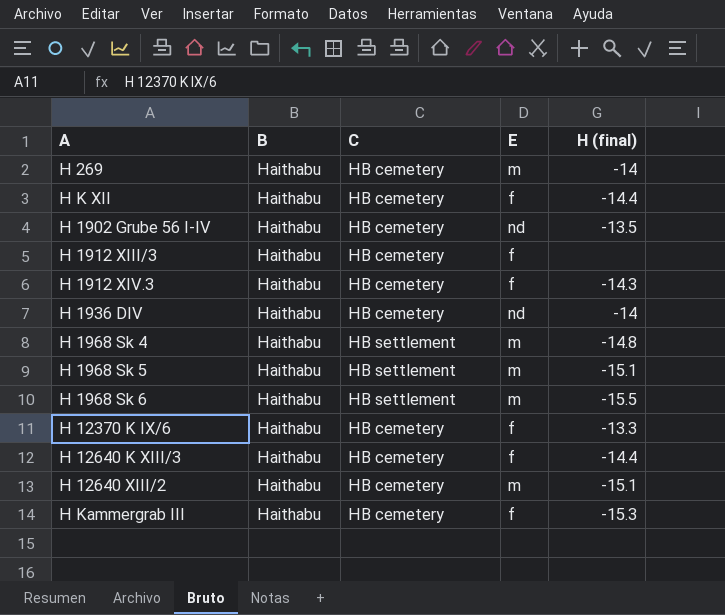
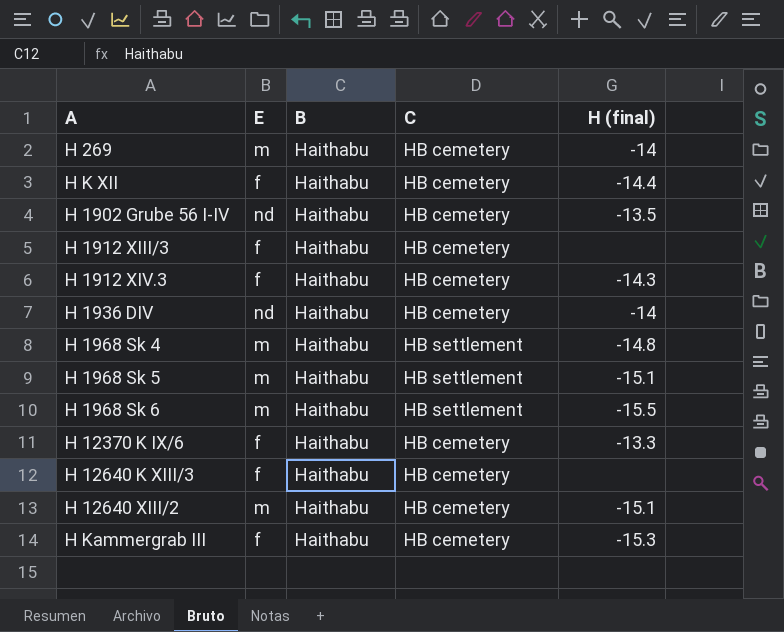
column E | position: 4 -> 2
H 12640 K XIII/3 | H (final): -14.4 -> none

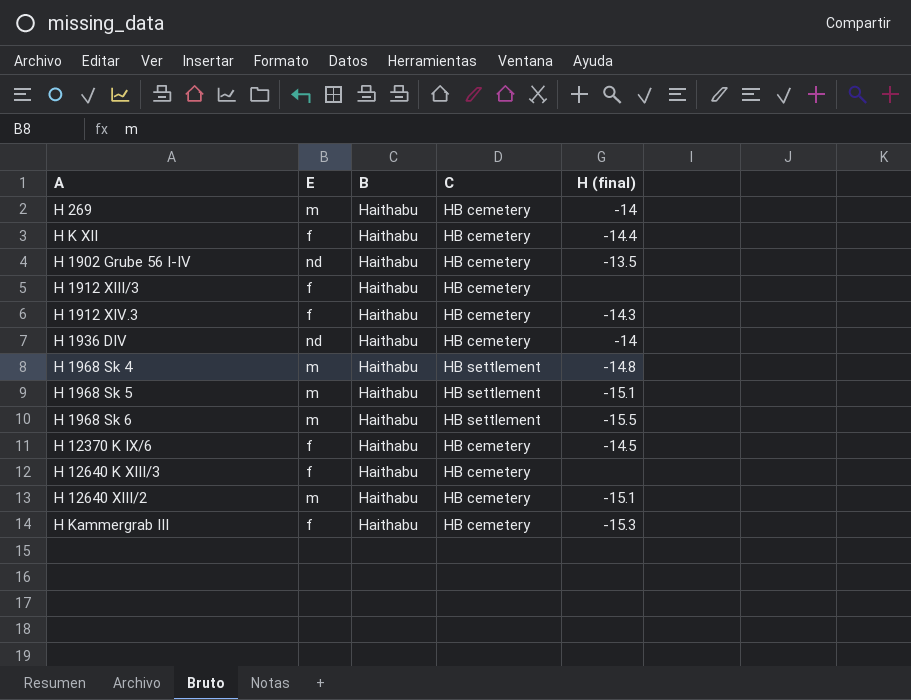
H 12370 K IX/6 | H (final): -13.3 -> -14.5

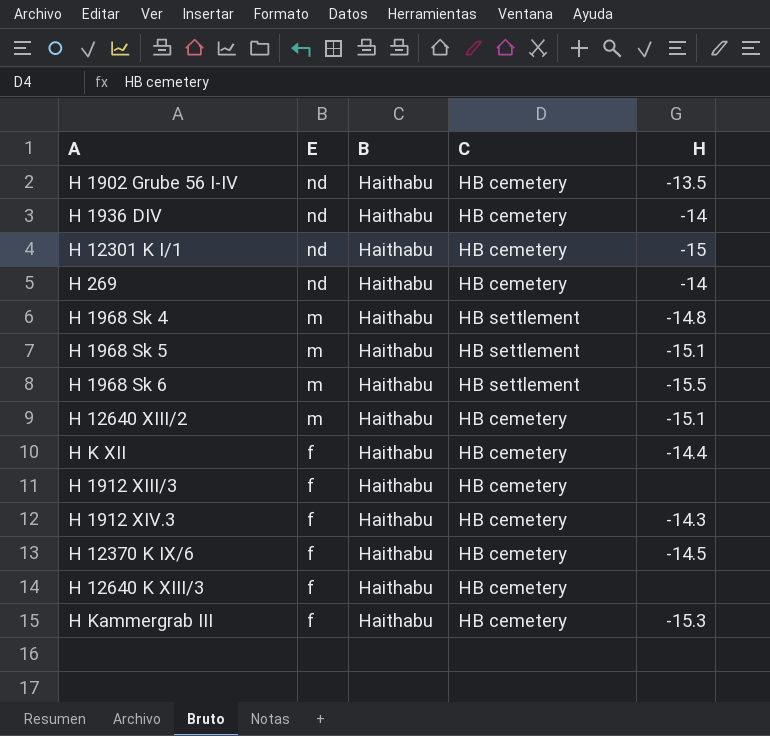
row order: none -> E descending
column name: H (final) -> H
row H 12301 K I/1: none -> nd | Haithabu | HB cemetery | -15
H 269 | E: m -> nd

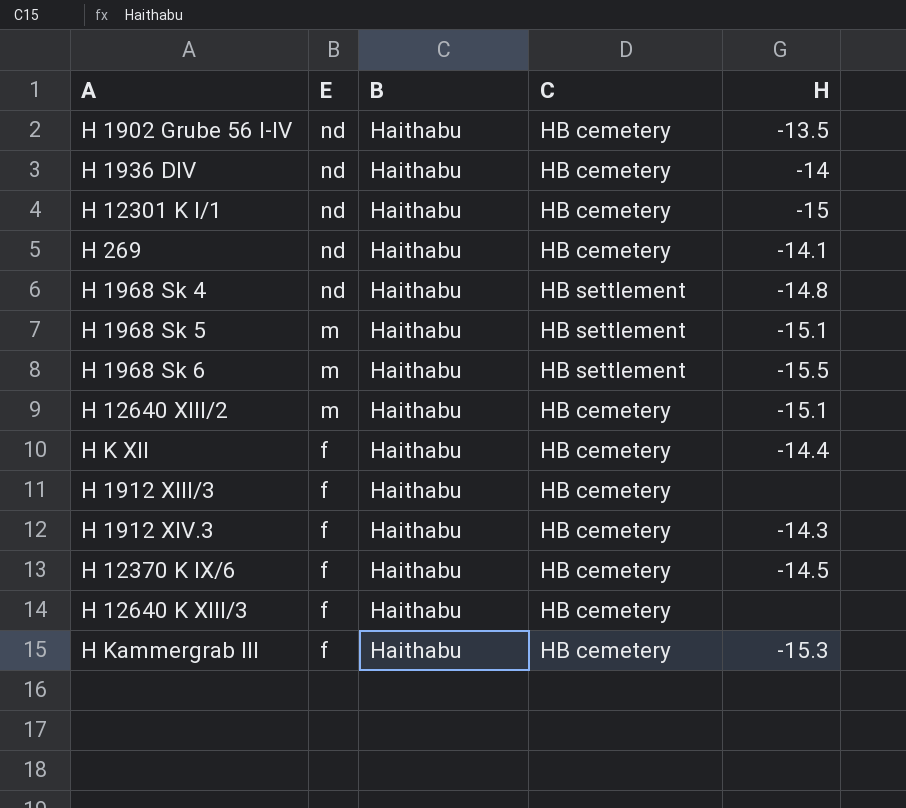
H 269 | H: -14 -> -14.1
H 1968 Sk 4 | E: m -> nd

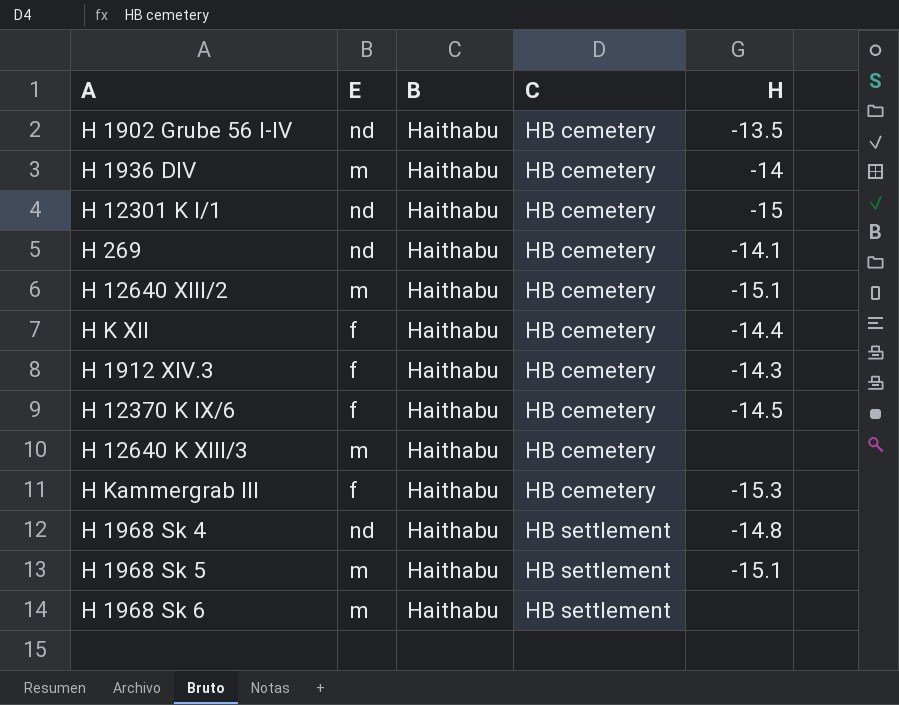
row order: E descending -> C ascending
row H 1912 XIII/3: f | Haithabu | HB cemetery | none -> none
H 1936 DIV | E: nd -> m
H 12640 K XIII/3 | E: f -> m
H 1968 Sk 6 | H: -15.5 -> none

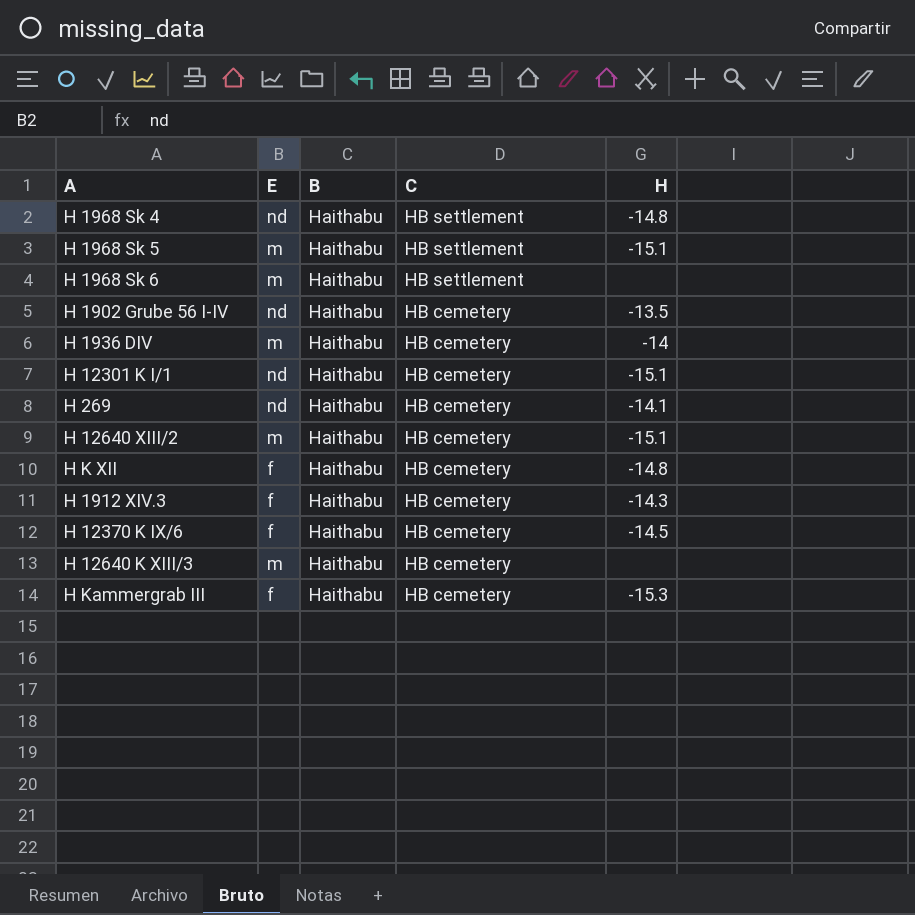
row order: C ascending -> C descending
H 12301 K I/1 | H: -15 -> -15.1
H K XII | H: -14.4 -> -14.8

